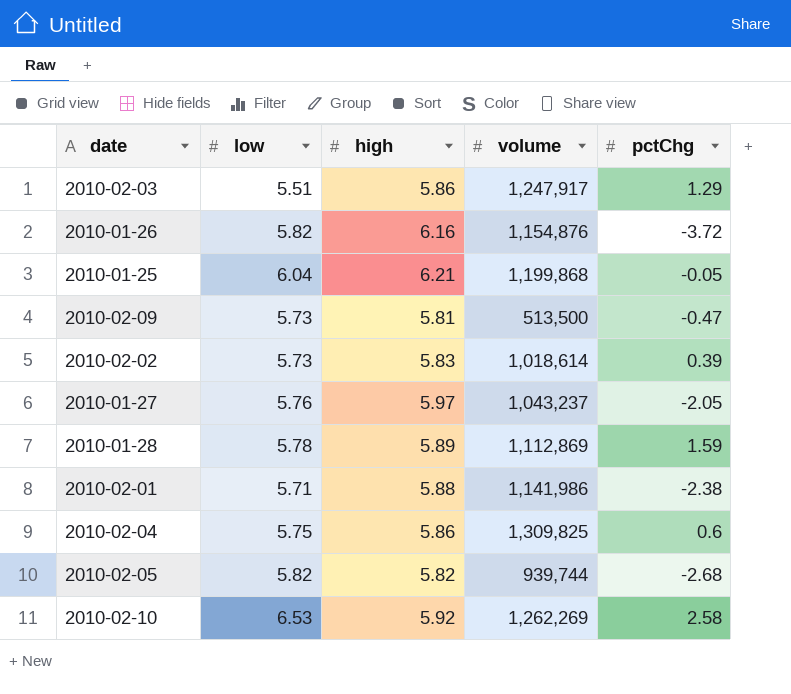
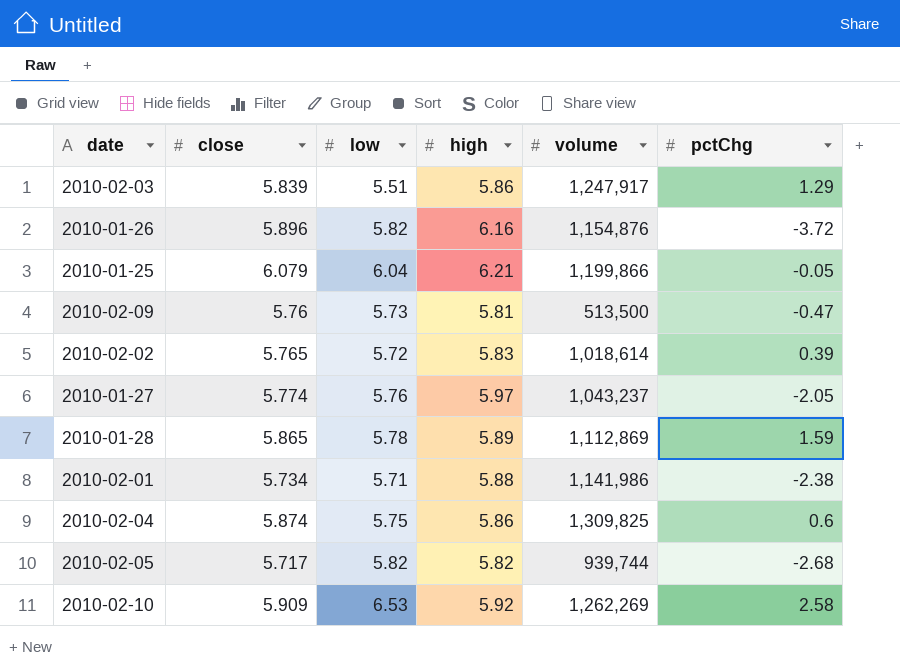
column close | position: none -> 2
2010-01-25 | volume: 1,199,868 -> 1,199,866
2010-02-02 | low: 5.73 -> 5.72

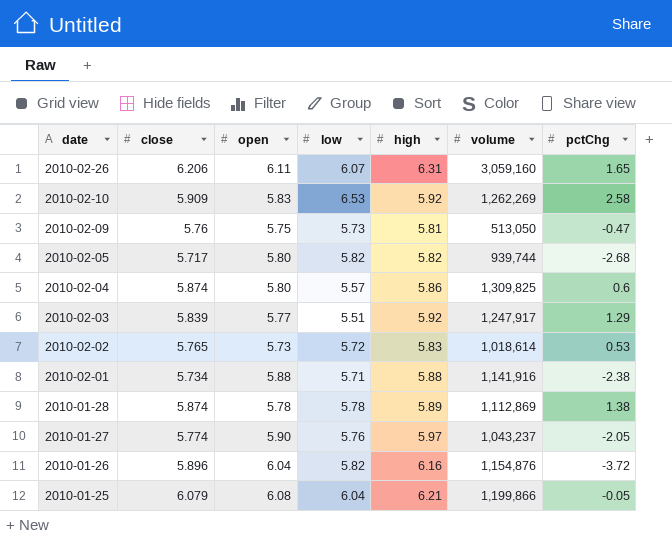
row order: none -> date descending
column open | position: none -> 3
row 2010-02-26: none -> 6.206 | 6.11 | 6.07 | 6.31 | 3,059,160 | 1.65
2010-02-09 | volume: 513,500 -> 513,050
2010-02-04 | low: 5.75 -> 5.57
2010-02-03 | high: 5.86 -> 5.92
2010-02-02 | pctChg: 0.39 -> 0.53
2010-02-01 | volume: 1,141,986 -> 1,141,916
2010-01-28 | close: 5.865 -> 5.874
2010-01-28 | pctChg: 1.59 -> 1.38

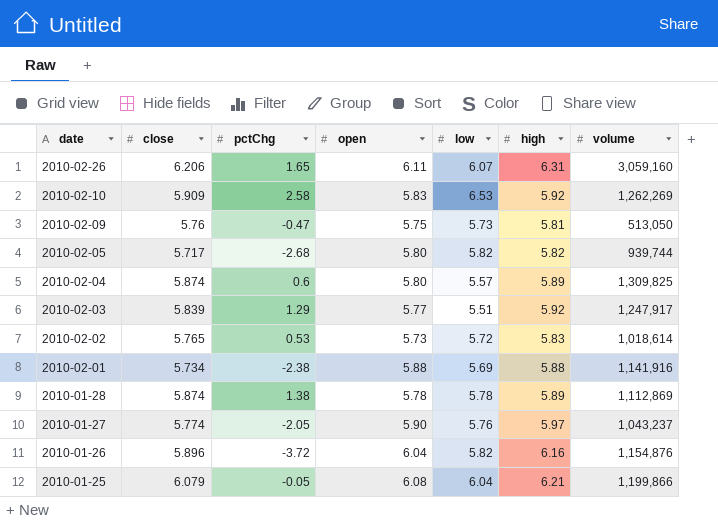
column pctChg | position: 7 -> 3
2010-02-04 | high: 5.86 -> 5.89
2010-02-01 | low: 5.71 -> 5.69

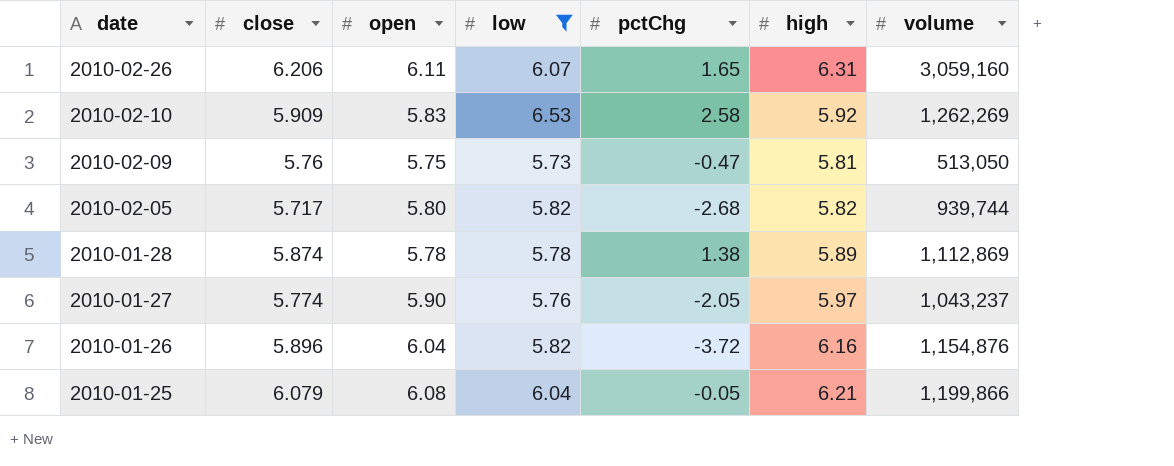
filter: none -> low >= 5.73
column pctChg | position: 3 -> 5

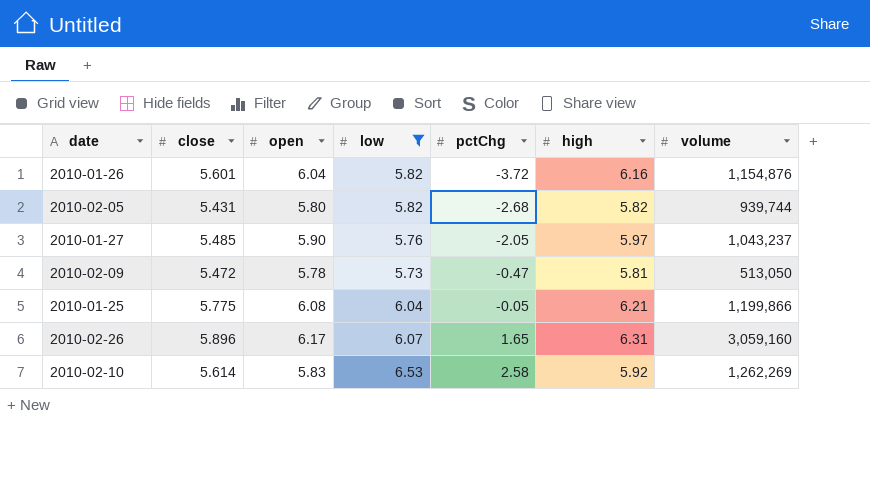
row order: date descending -> pctChg ascending
row 2010-01-28: 5.874 | 5.78 | 5.78 | 1.38 | 5.89 | 1,112,869 -> none
2010-01-26 | close: 5.896 -> 5.601
2010-02-05 | close: 5.717 -> 5.431
2010-01-27 | close: 5.774 -> 5.485
2010-02-09 | close: 5.76 -> 5.472
2010-02-09 | open: 5.75 -> 5.78
2010-01-25 | close: 6.079 -> 5.775
2010-02-26 | close: 6.206 -> 5.896
2010-02-26 | open: 6.11 -> 6.17
2010-02-10 | close: 5.909 -> 5.614

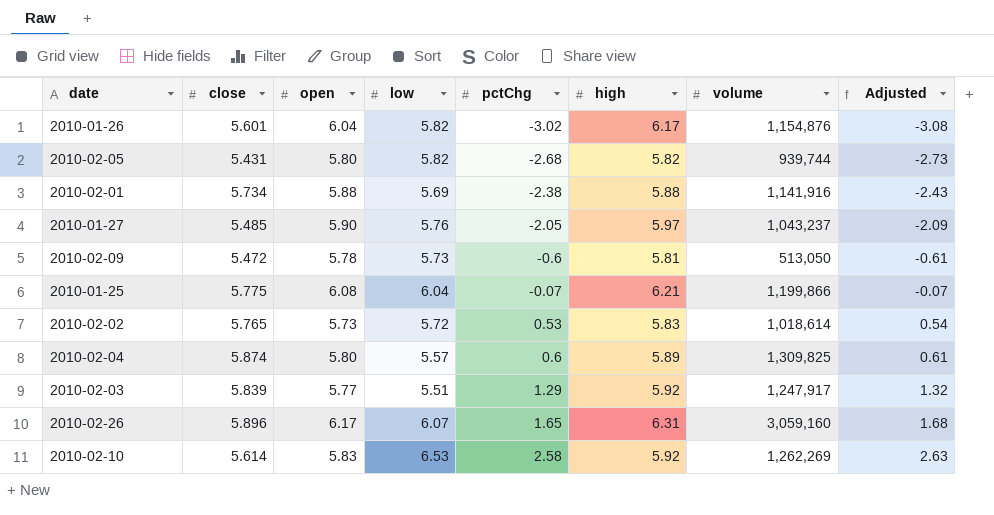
filter: low >= 5.73 -> none
column Adjusted | formula: none -> [pctChg] * 1.02
2010-01-26 | pctChg: -3.72 -> -3.02
2010-01-26 | high: 6.16 -> 6.17
2010-02-09 | pctChg: -0.47 -> -0.6
2010-01-25 | pctChg: -0.05 -> -0.07

